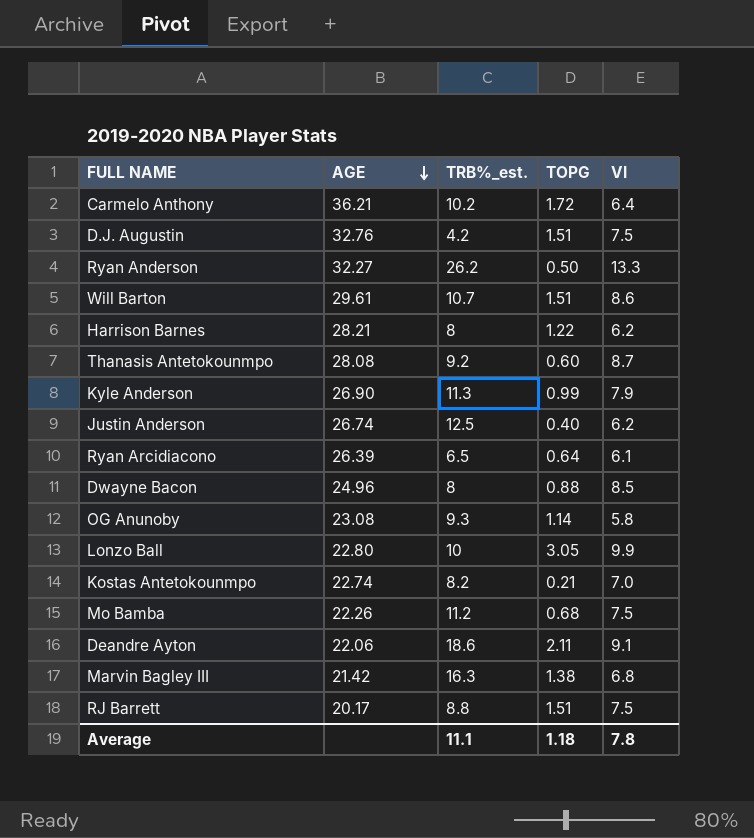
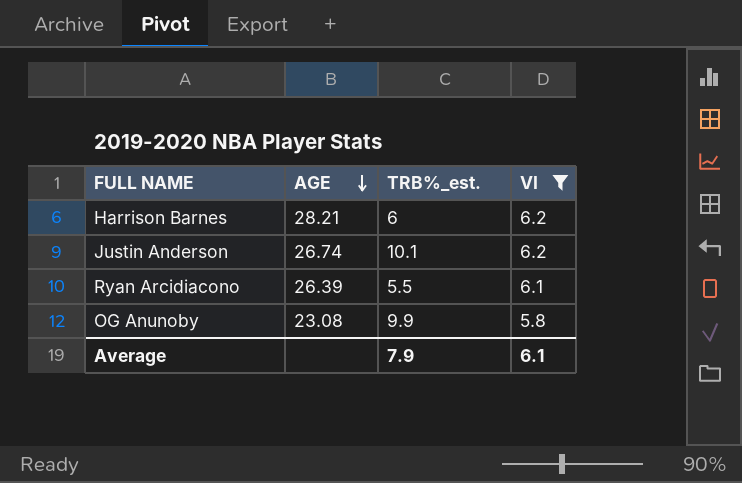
filter: none -> VI <= 6.2
column TOPG | position: 4 -> none
Harrison Barnes | TRB%_est.: 8 -> 6
Justin Anderson | TRB%_est.: 12.5 -> 10.1
Ryan Arcidiacono | TRB%_est.: 6.5 -> 5.5
OG Anunoby | TRB%_est.: 9.3 -> 9.9
Average | TRB%_est.: 11.1 -> 7.9
Average | VI: 7.8 -> 6.1

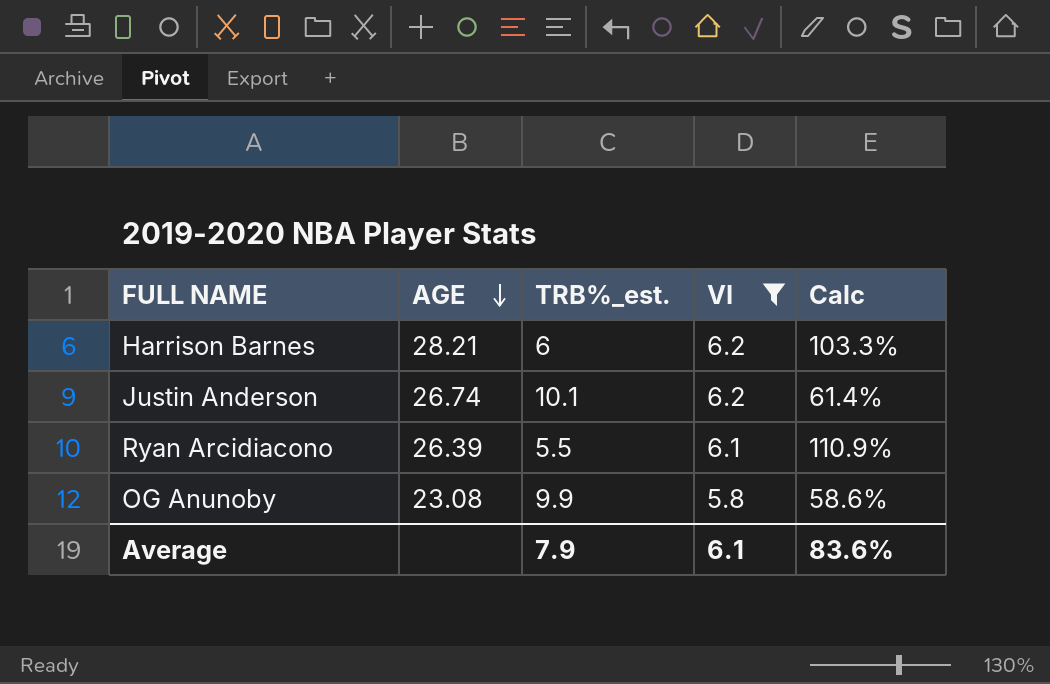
column Calc | formula: none -> [VI] / [TRB%_est.]

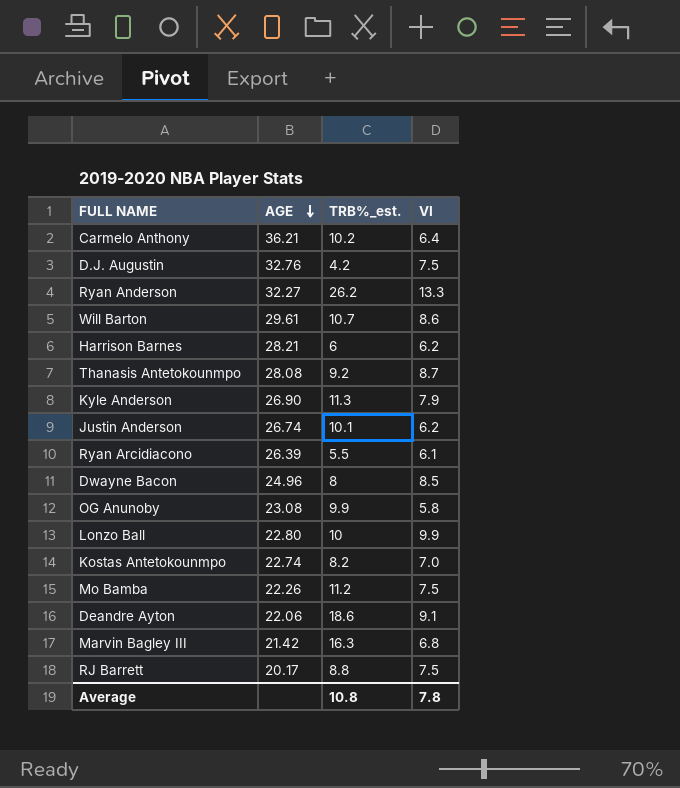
filter: VI <= 6.2 -> none
column Calc | formula: [VI] / [TRB%_est.] -> none
Average | TRB%_est.: 7.9 -> 10.8
Average | VI: 6.1 -> 7.8

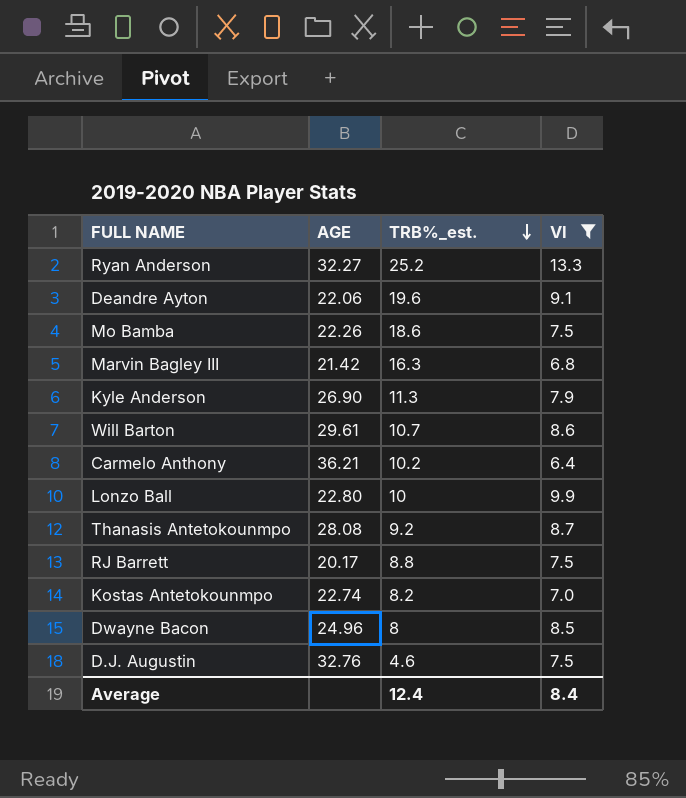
filter: none -> VI >= 6.4
row order: AGE descending -> TRB%_est. descending
Ryan Anderson | TRB%_est.: 26.2 -> 25.2
Deandre Ayton | TRB%_est.: 18.6 -> 19.6
Mo Bamba | TRB%_est.: 11.2 -> 18.6
D.J. Augustin | TRB%_est.: 4.2 -> 4.6
Average | TRB%_est.: 10.8 -> 12.4
Average | VI: 7.8 -> 8.4

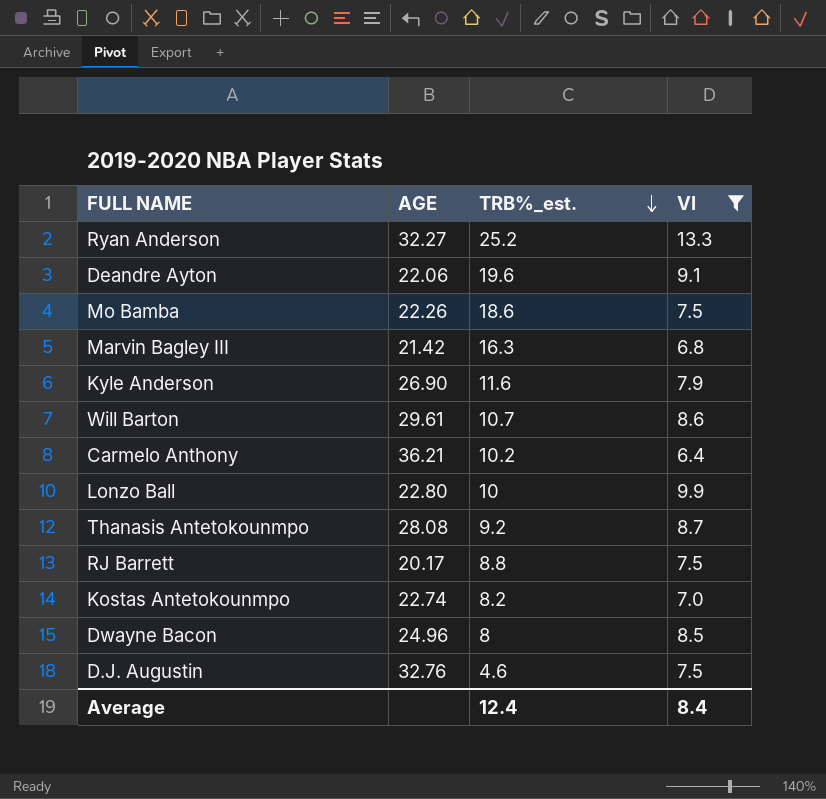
Kyle Anderson | TRB%_est.: 11.3 -> 11.6

